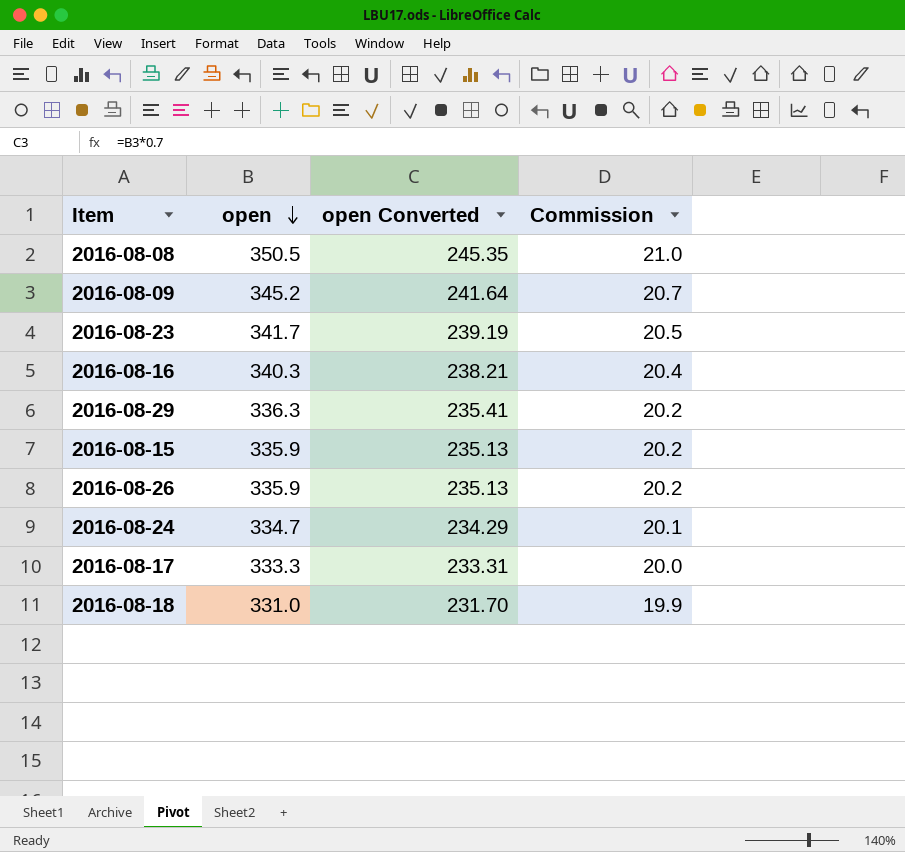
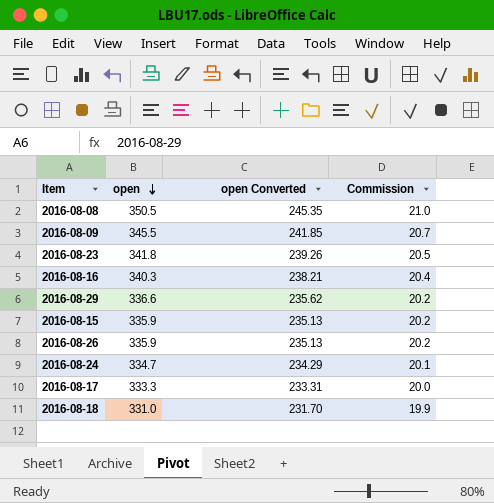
2016-08-09 | open: 345.2 -> 345.5
2016-08-09 | open Converted: 241.64 -> 241.85
2016-08-23 | open: 341.7 -> 341.8
2016-08-23 | open Converted: 239.19 -> 239.26
2016-08-29 | open: 336.3 -> 336.6
2016-08-29 | open Converted: 235.41 -> 235.62

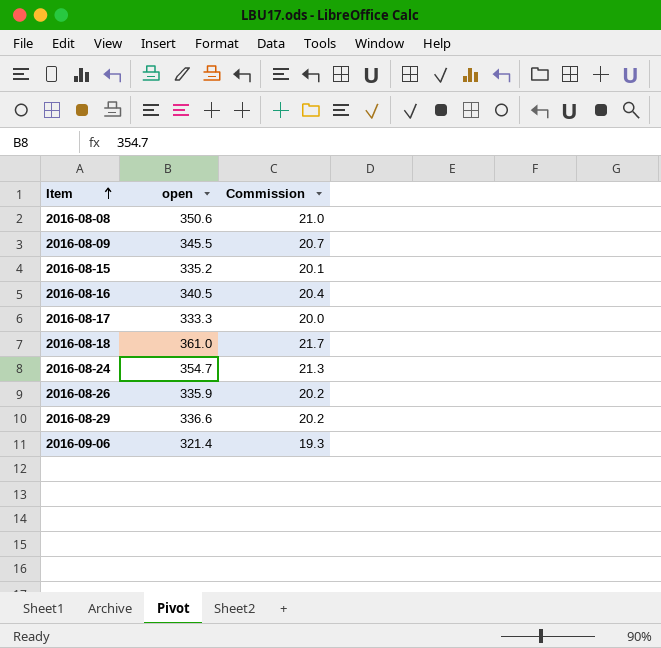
row order: open descending -> Item ascending
column open Converted | formula: [open] * 0.7 -> none
row 2016-08-23: 341.8 | 239.26 | 20.5 -> none
2016-08-08 | open: 350.5 -> 350.6
2016-08-15 | open: 335.9 -> 335.2
2016-08-15 | Commission: 20.2 -> 20.1
2016-08-16 | open: 340.3 -> 340.5
2016-08-18 | open: 331.0 -> 361.0
2016-08-18 | Commission: 19.9 -> 21.7
2016-08-24 | open: 334.7 -> 354.7
2016-08-24 | Commission: 20.1 -> 21.3
row 2016-09-06: none -> 321.4 | 19.3

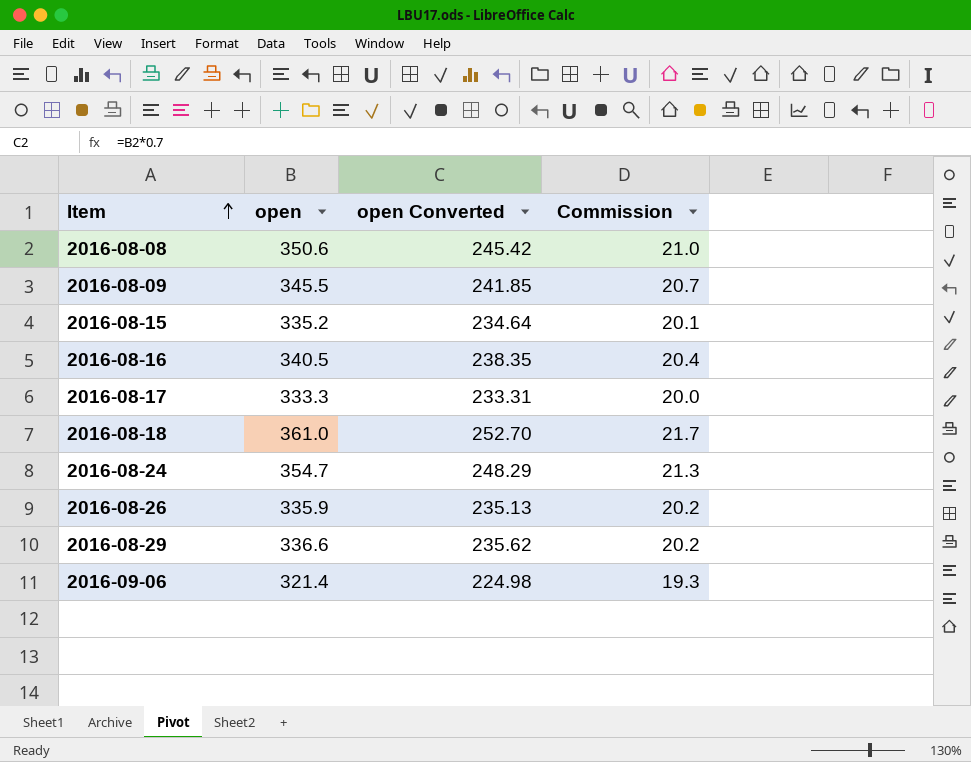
column open Converted | formula: none -> [open] * 0.7

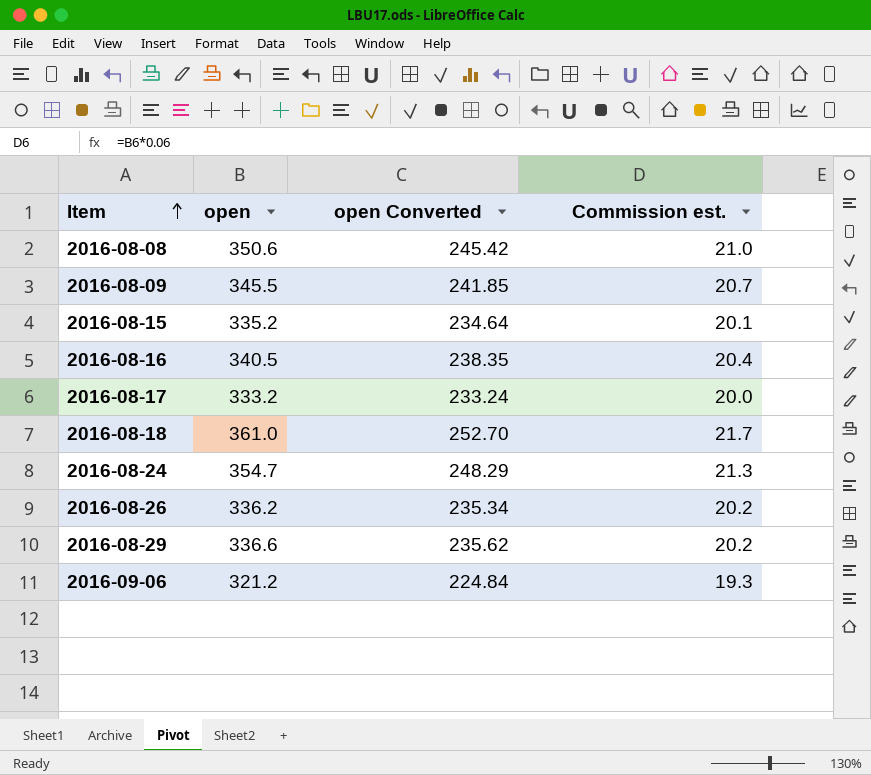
column name: Commission -> Commission est.
2016-08-17 | open: 333.3 -> 333.2
2016-08-17 | open Converted: 233.31 -> 233.24
2016-08-26 | open: 335.9 -> 336.2
2016-08-26 | open Converted: 235.13 -> 235.34
2016-09-06 | open: 321.4 -> 321.2
2016-09-06 | open Converted: 224.98 -> 224.84

